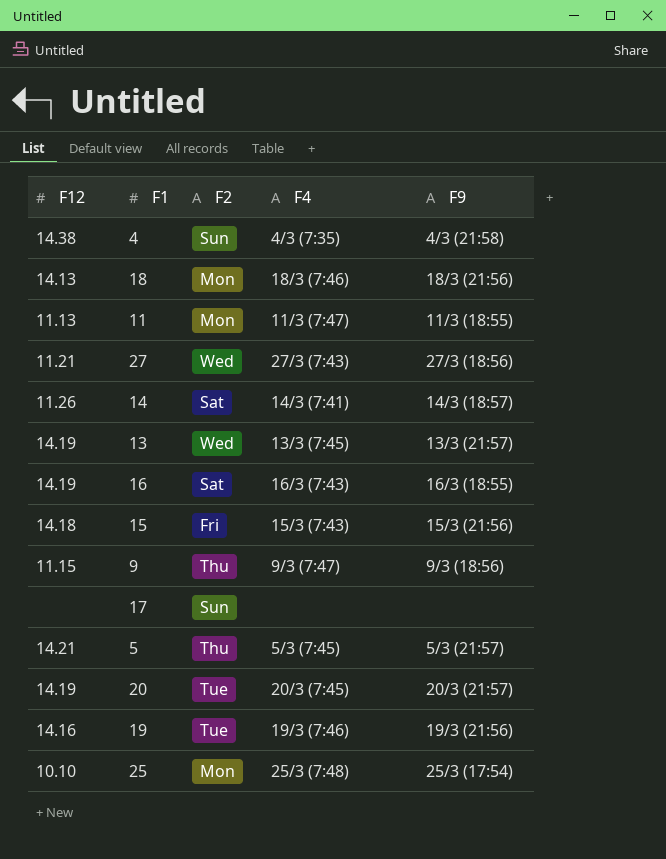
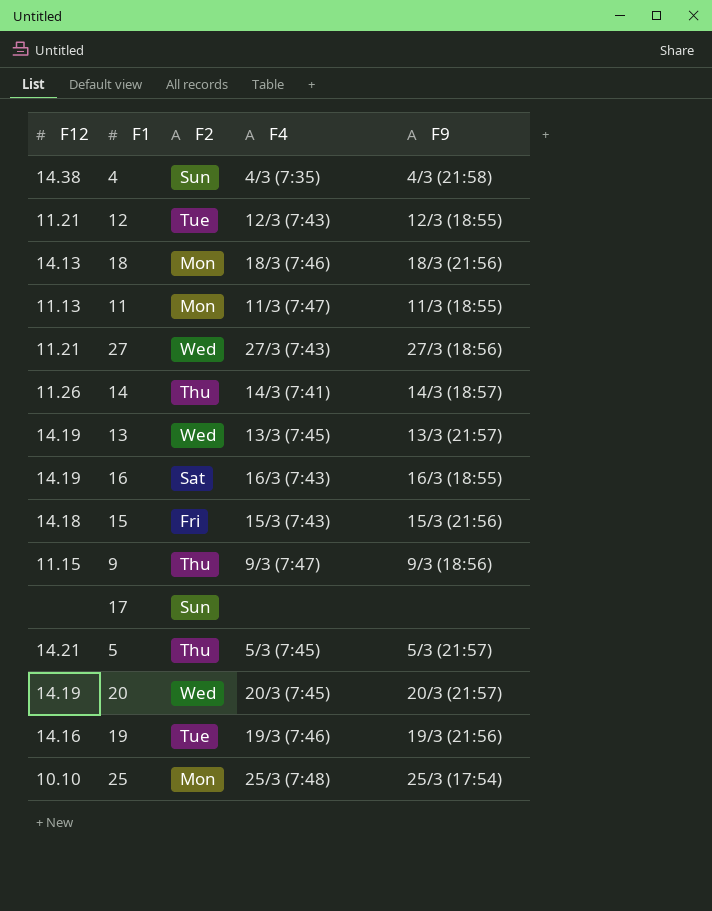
row 12: none -> 11.21 | Tue | 12/3 (7:43) | 12/3 (18:55)
14 | F2: Sat -> Thu
20 | F2: Tue -> Wed

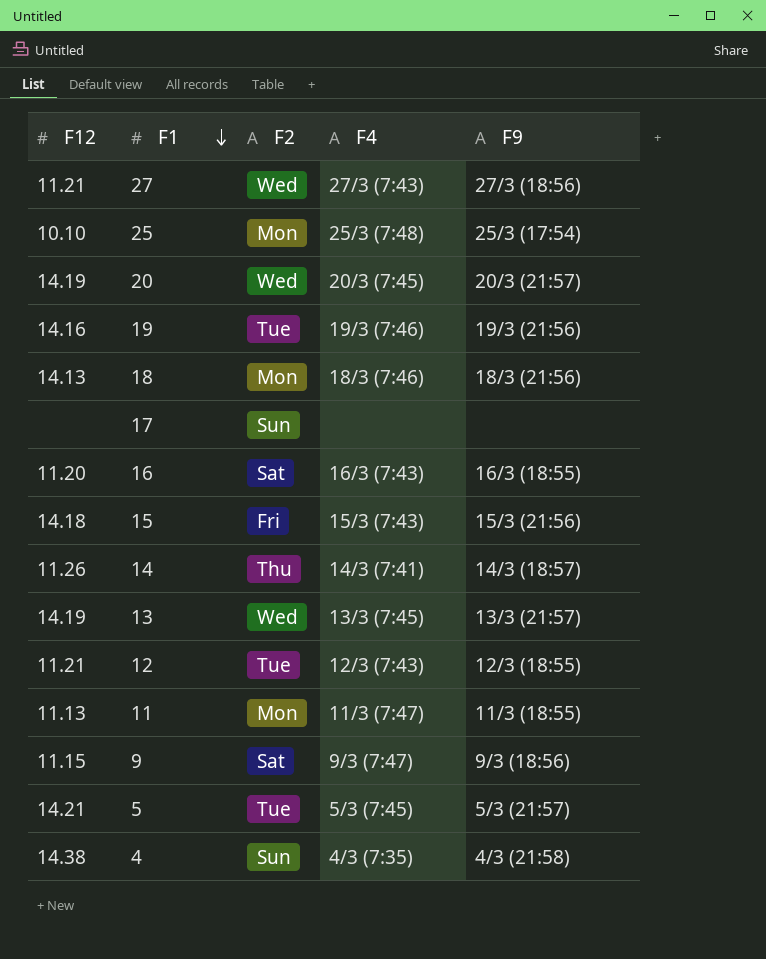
row order: none -> F1 descending
16 | F12: 14.19 -> 11.20
9 | F2: Thu -> Sat
5 | F2: Thu -> Tue

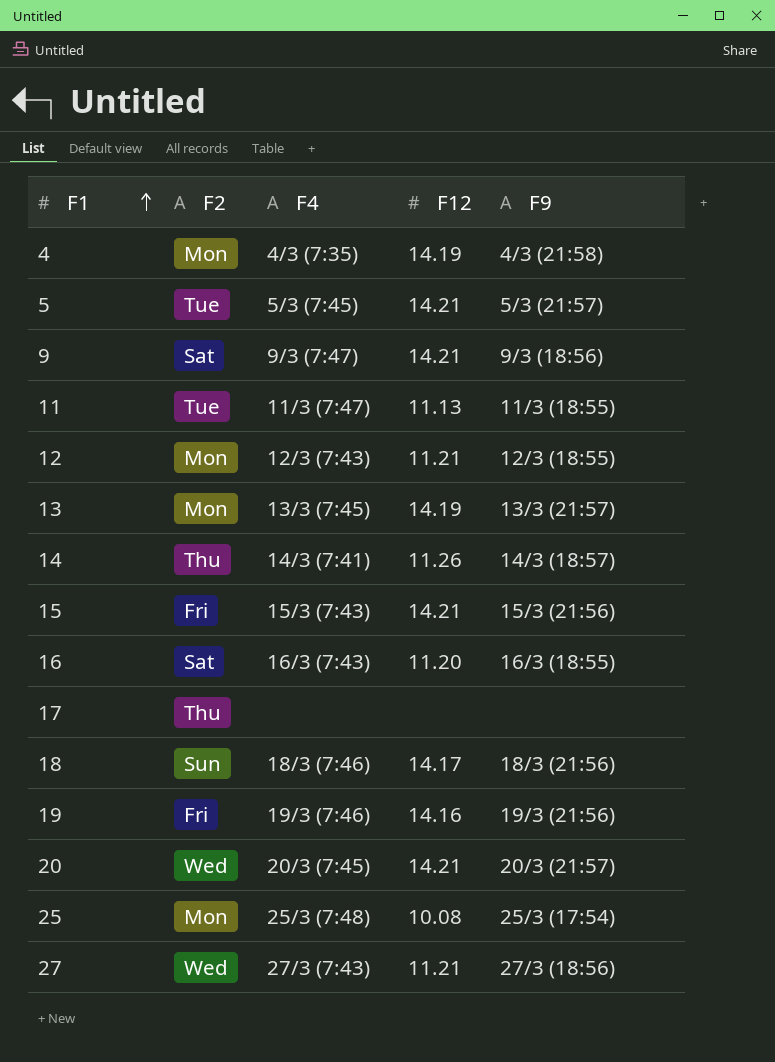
row order: F1 descending -> F1 ascending
column F12 | position: 1 -> 4
4 | F2: Sun -> Mon
4 | F12: 14.38 -> 14.19
9 | F12: 11.15 -> 14.21
11 | F2: Mon -> Tue
12 | F2: Tue -> Mon
13 | F2: Wed -> Mon
15 | F12: 14.18 -> 14.21
17 | F2: Sun -> Thu
18 | F2: Mon -> Sun
18 | F12: 14.13 -> 14.17
19 | F2: Tue -> Fri
20 | F12: 14.19 -> 14.21
25 | F12: 10.10 -> 10.08

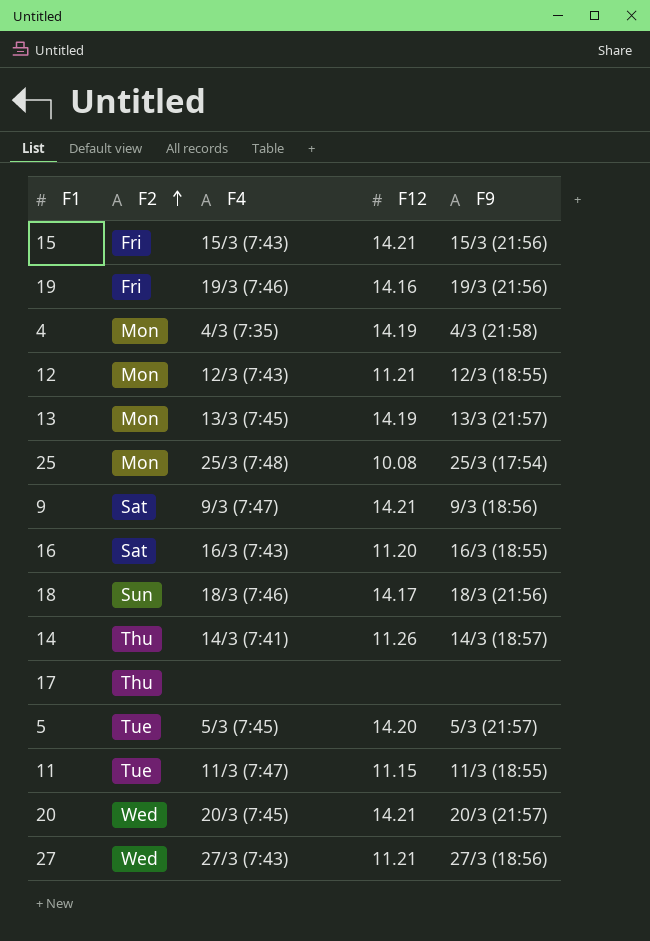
row order: F1 ascending -> F2 ascending
5 | F12: 14.21 -> 14.20
11 | F12: 11.13 -> 11.15

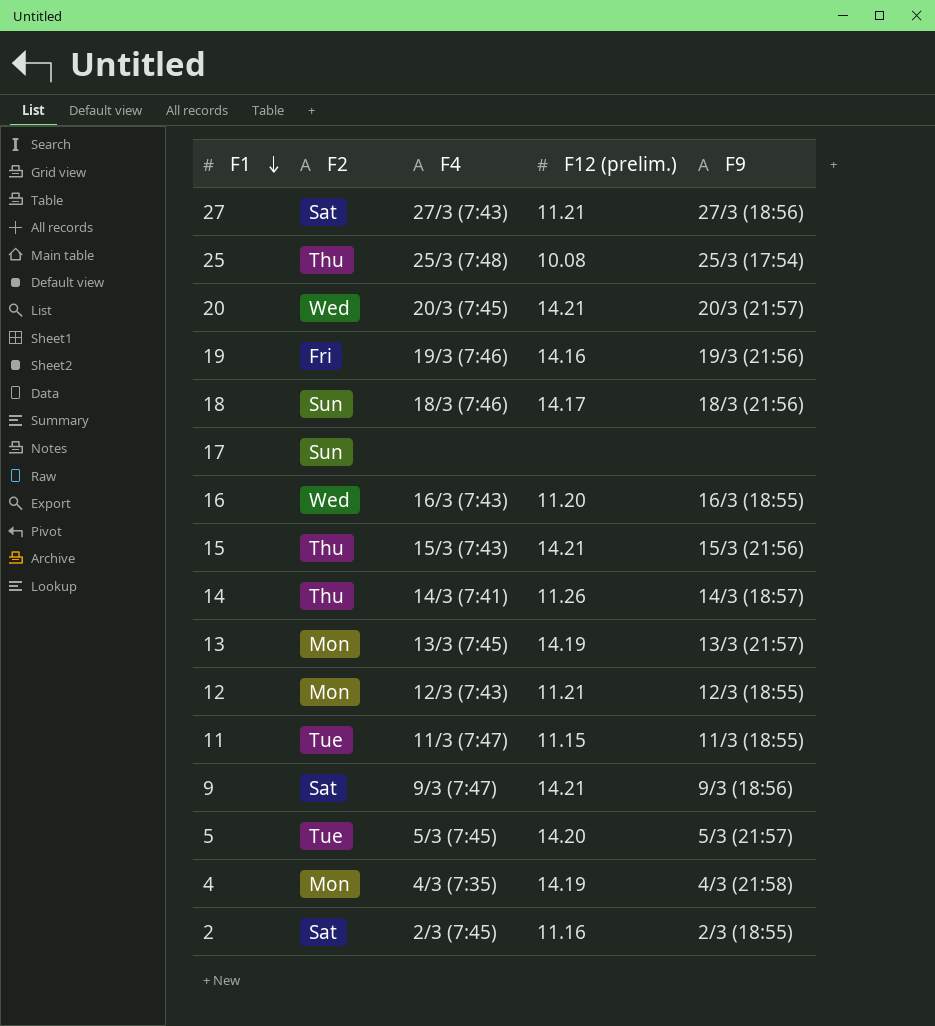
row order: F2 ascending -> F1 descending
column name: F12 -> F12 (prelim.)
27 | F2: Wed -> Sat
25 | F2: Mon -> Thu
17 | F2: Thu -> Sun
16 | F2: Sat -> Wed
15 | F2: Fri -> Thu
row 2: none -> Sat | 2/3 (7:45) | 11.16 | 2/3 (18:55)

